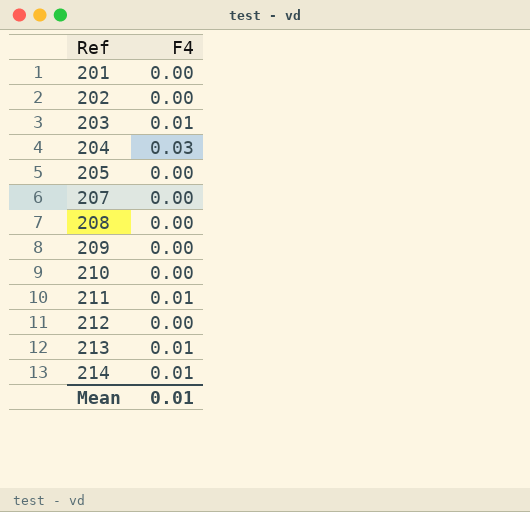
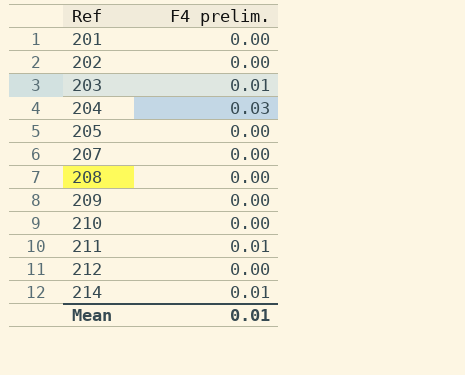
column name: F4 -> F4 prelim.
row 213: 0.01 -> none

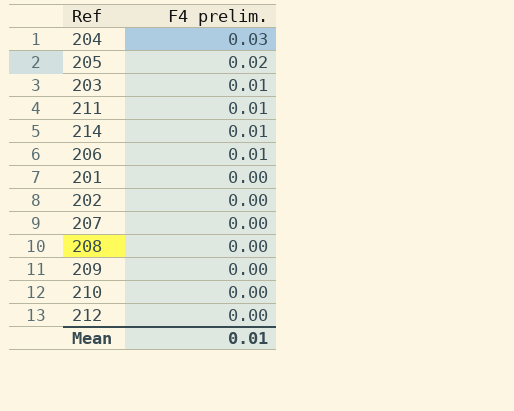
row order: Ref ascending -> F4 prelim. descending
205 | F4 prelim.: 0.00 -> 0.02
row 206: none -> 0.01

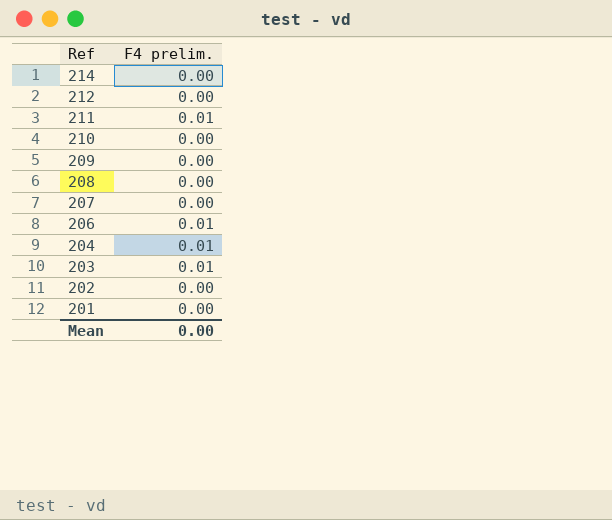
row order: F4 prelim. descending -> Ref descending
row 205: 0.02 -> none
214 | F4 prelim.: 0.01 -> 0.00
204 | F4 prelim.: 0.03 -> 0.01
Mean | F4 prelim.: 0.01 -> 0.00

